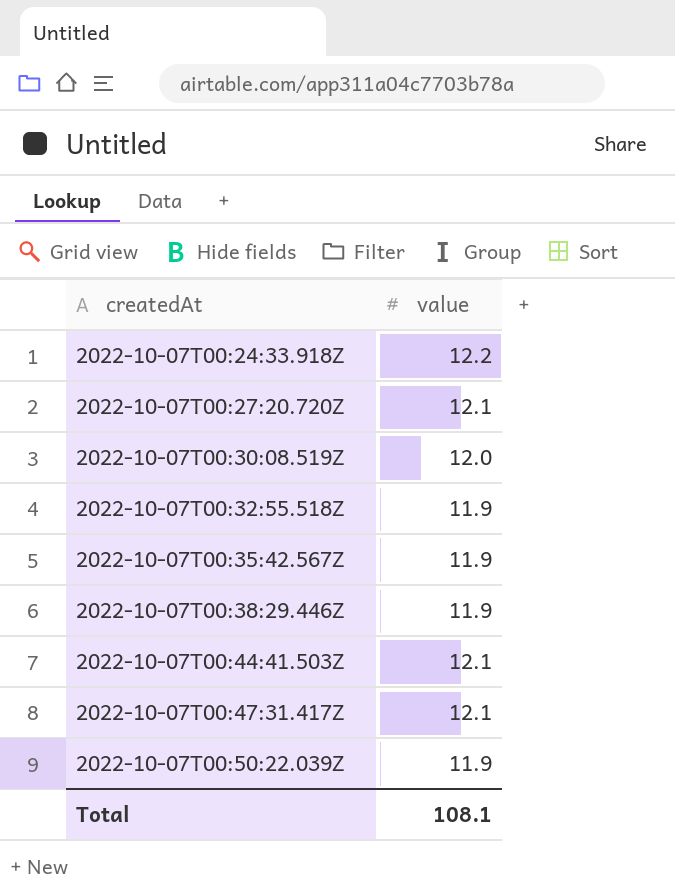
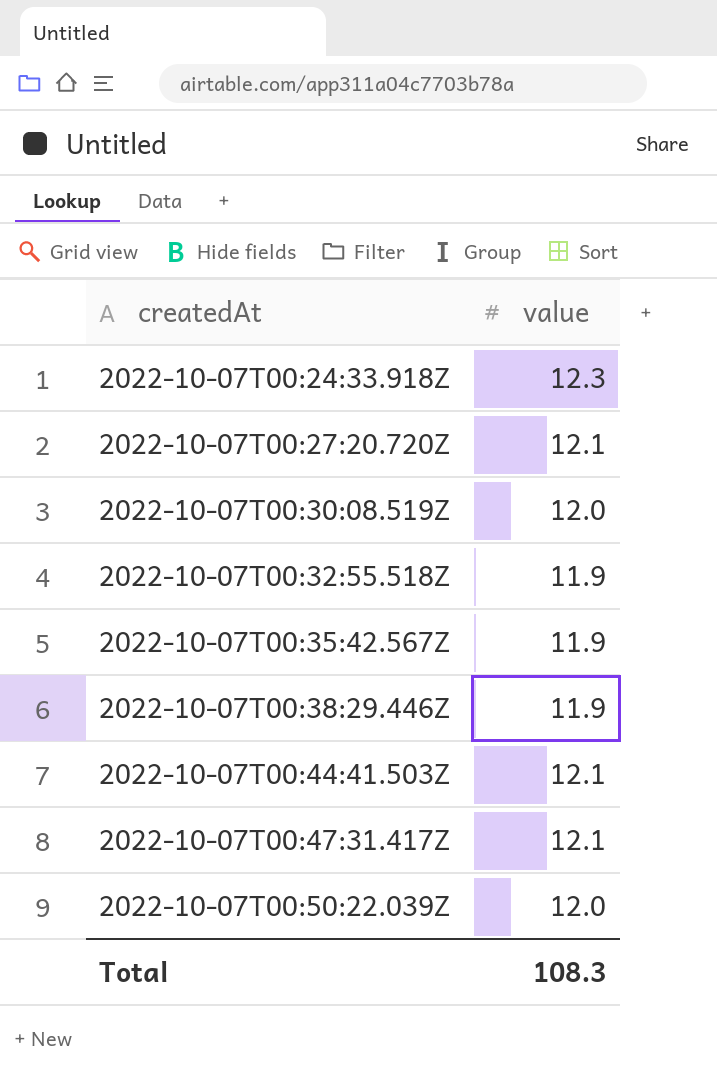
2022-10-07T00:24:33.918Z | value: 12.2 -> 12.3
2022-10-07T00:50:22.039Z | value: 11.9 -> 12.0
Total | value: 108.1 -> 108.3

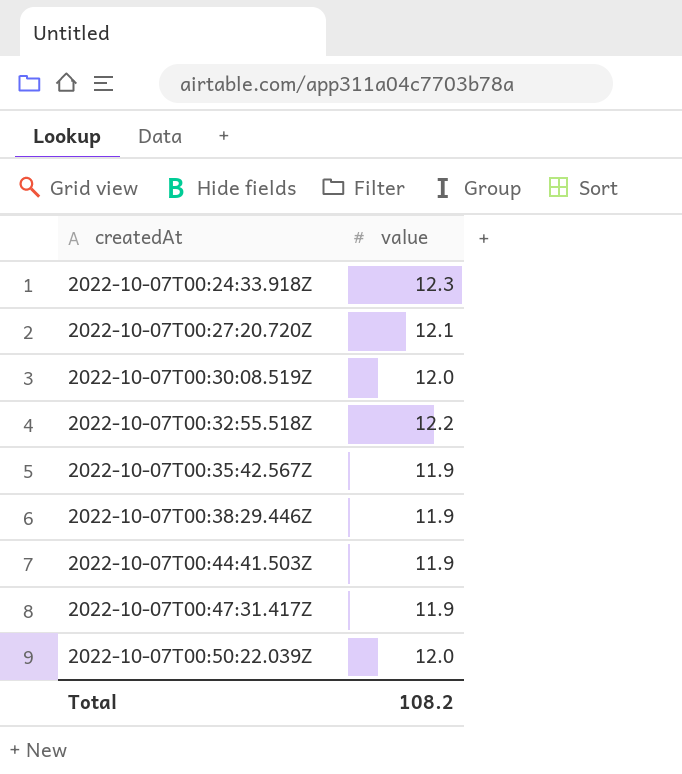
2022-10-07T00:32:55.518Z | value: 11.9 -> 12.2
2022-10-07T00:44:41.503Z | value: 12.1 -> 11.9
2022-10-07T00:47:31.417Z | value: 12.1 -> 11.9
Total | value: 108.3 -> 108.2

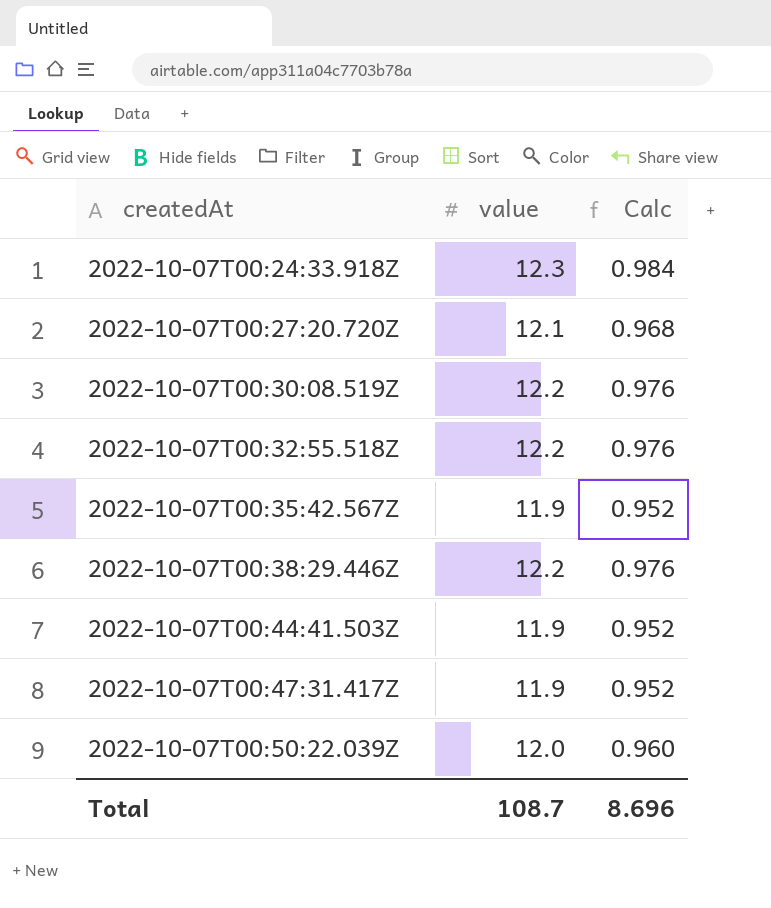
column Calc | formula: none -> [value] * 0.08
2022-10-07T00:30:08.519Z | value: 12.0 -> 12.2
2022-10-07T00:38:29.446Z | value: 11.9 -> 12.2
Total | value: 108.2 -> 108.7

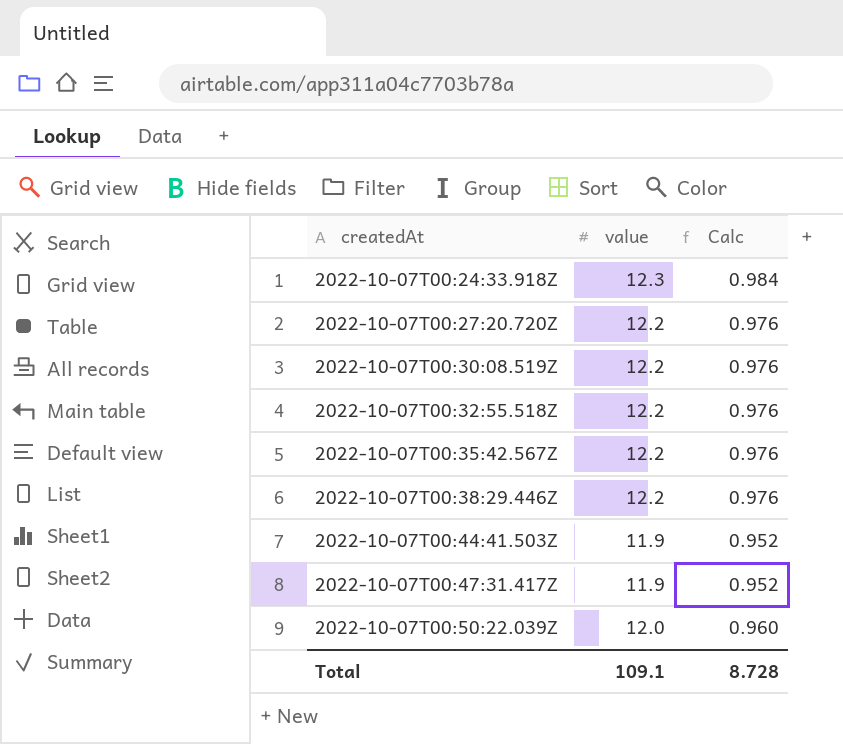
2022-10-07T00:27:20.720Z | value: 12.1 -> 12.2
2022-10-07T00:27:20.720Z | Calc: 0.968 -> 0.976
2022-10-07T00:35:42.567Z | value: 11.9 -> 12.2
2022-10-07T00:35:42.567Z | Calc: 0.952 -> 0.976
Total | value: 108.7 -> 109.1
Total | Calc: 8.696 -> 8.728

